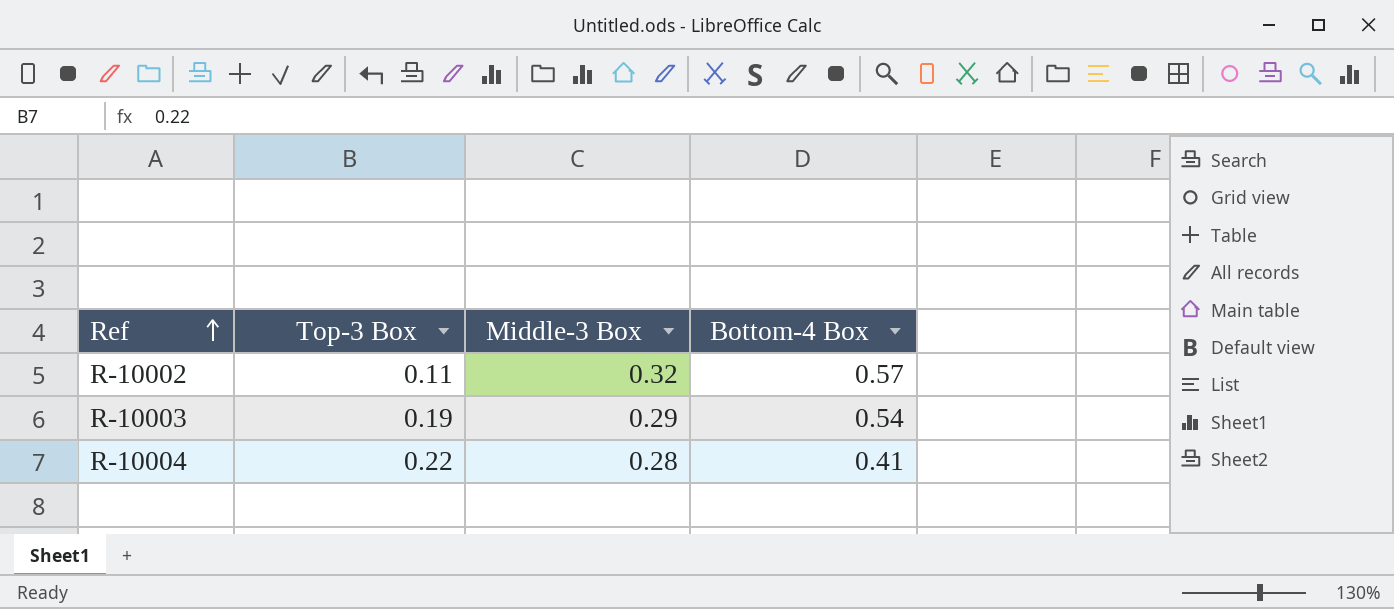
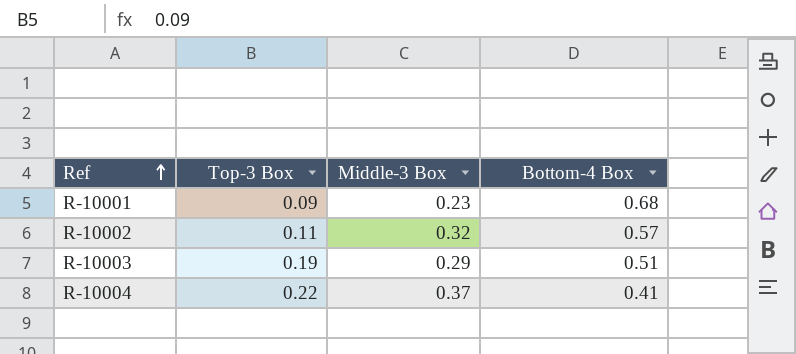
row R-10001: none -> 0.09 | 0.23 | 0.68
R-10003 | Bottom-4 Box: 0.54 -> 0.51
R-10004 | Middle-3 Box: 0.28 -> 0.37

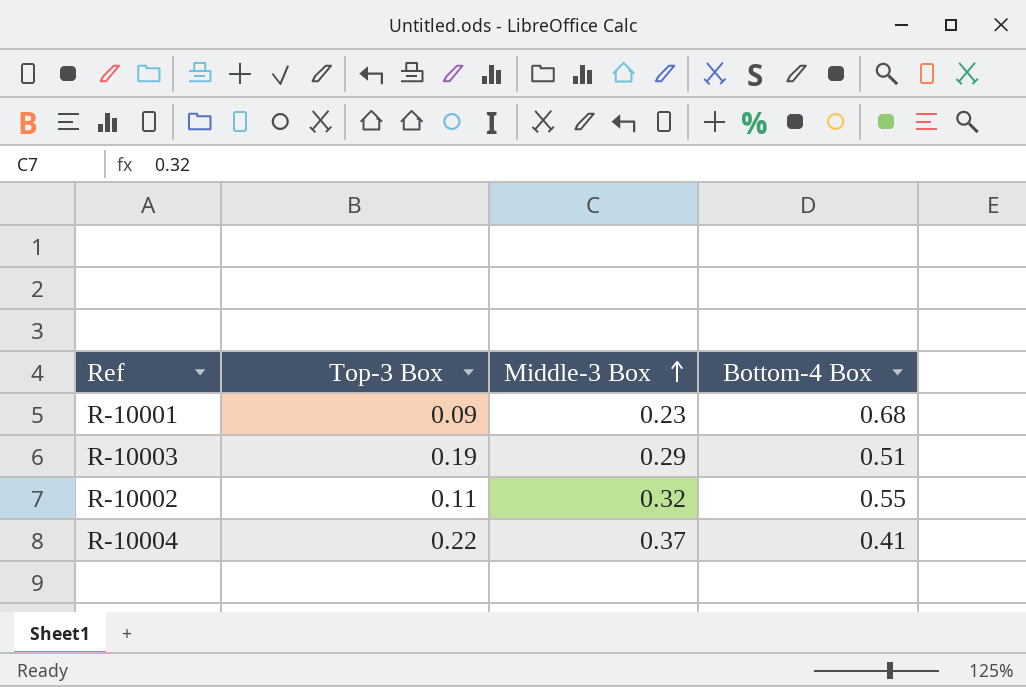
row order: Ref ascending -> Middle-3 Box ascending
R-10002 | Bottom-4 Box: 0.57 -> 0.55

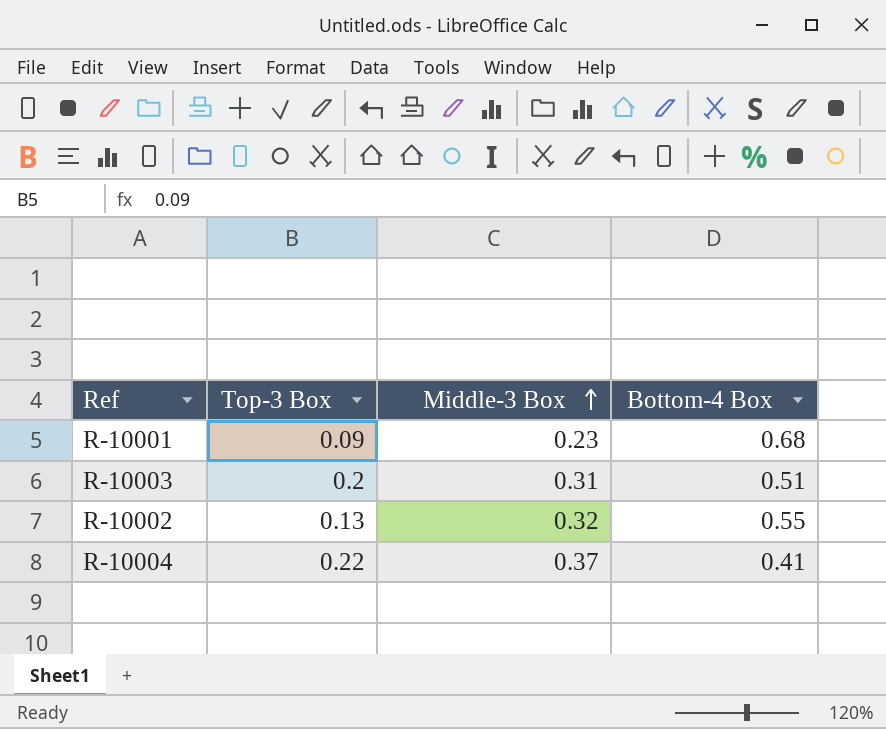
R-10003 | Top-3 Box: 0.19 -> 0.2
R-10003 | Middle-3 Box: 0.29 -> 0.31
R-10002 | Top-3 Box: 0.11 -> 0.13

